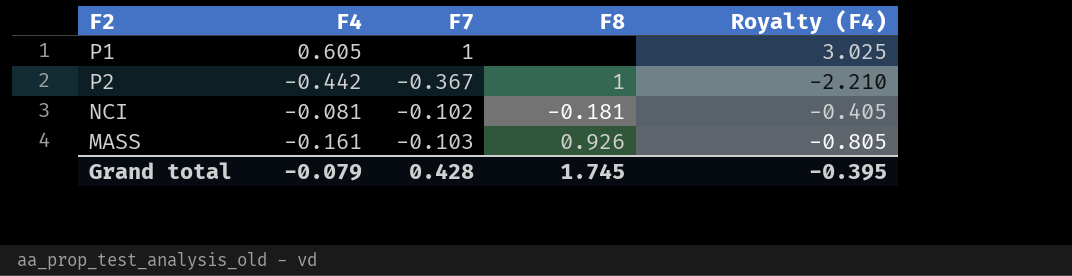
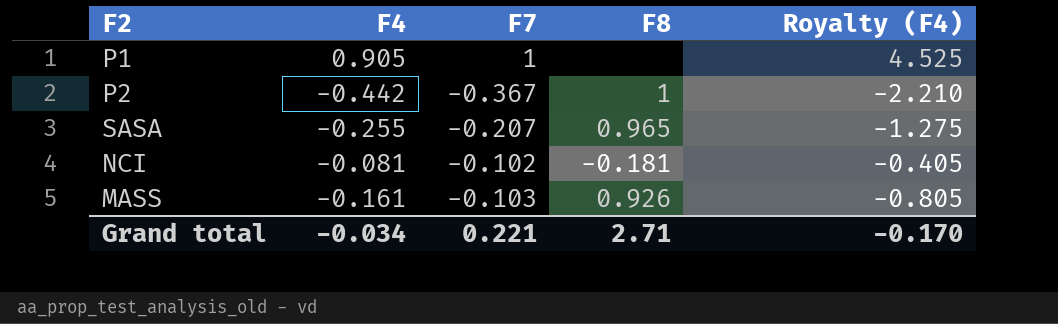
P1 | F4: 0.605 -> 0.905
P1 | Royalty (F4): 3.025 -> 4.525
row SASA: none -> -0.255 | -0.207 | 0.965 | -1.275
Grand total | F4: -0.079 -> -0.034
Grand total | F7: 0.428 -> 0.221
Grand total | F8: 1.745 -> 2.71
Grand total | Royalty (F4): -0.395 -> -0.170

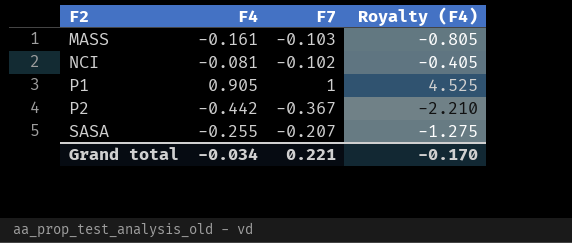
row order: none -> F2 ascending
column F8 | position: 4 -> none

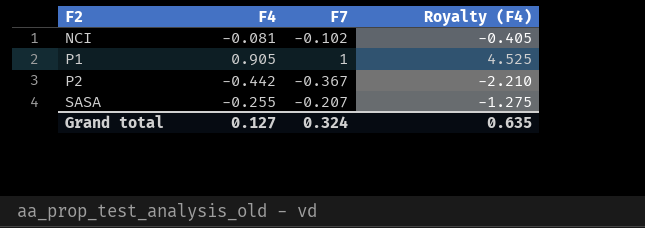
row MASS: -0.161 | -0.103 | -0.805 -> none
Grand total | F4: -0.034 -> 0.127
Grand total | F7: 0.221 -> 0.324
Grand total | Royalty (F4): -0.170 -> 0.635

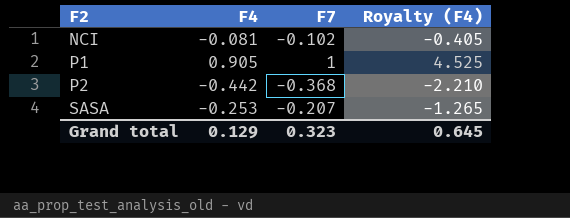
P2 | F7: -0.367 -> -0.368
SASA | F4: -0.255 -> -0.253
SASA | Royalty (F4): -1.275 -> -1.265
Grand total | F4: 0.127 -> 0.129
Grand total | F7: 0.324 -> 0.323
Grand total | Royalty (F4): 0.635 -> 0.645

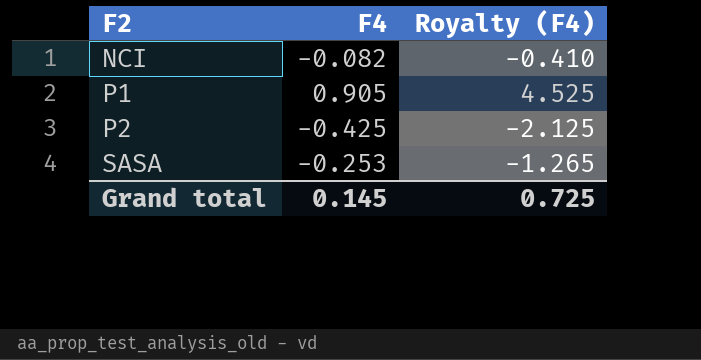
column F7 | position: 3 -> none
NCI | F4: -0.081 -> -0.082
NCI | Royalty (F4): -0.405 -> -0.410
P2 | F4: -0.442 -> -0.425
P2 | Royalty (F4): -2.210 -> -2.125
Grand total | F4: 0.129 -> 0.145
Grand total | Royalty (F4): 0.645 -> 0.725

